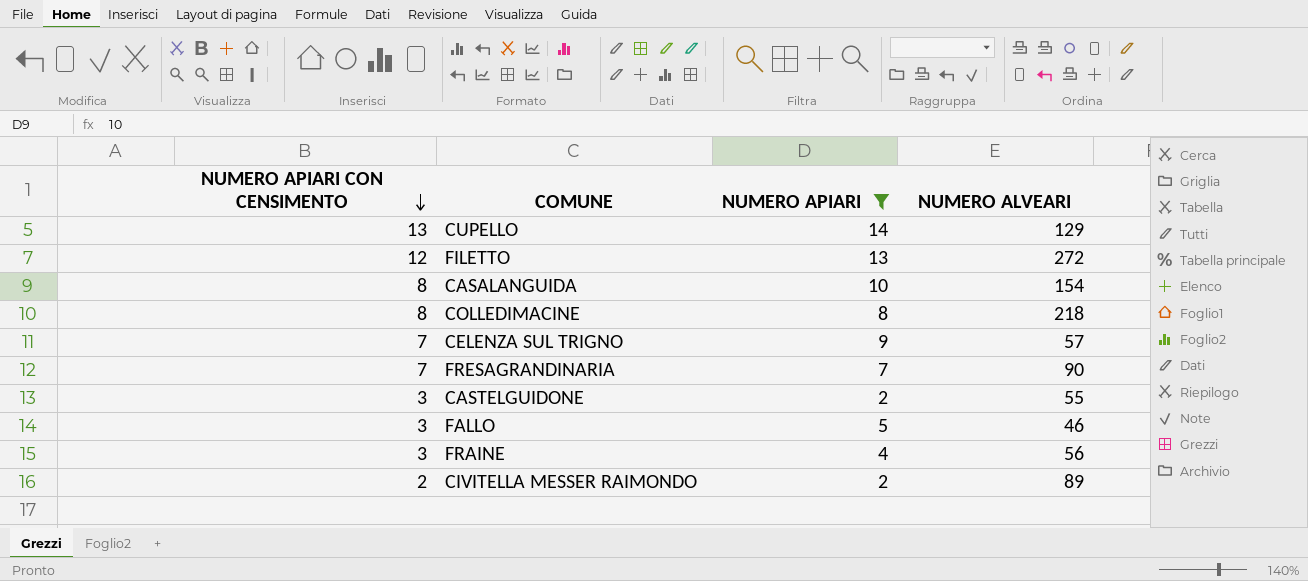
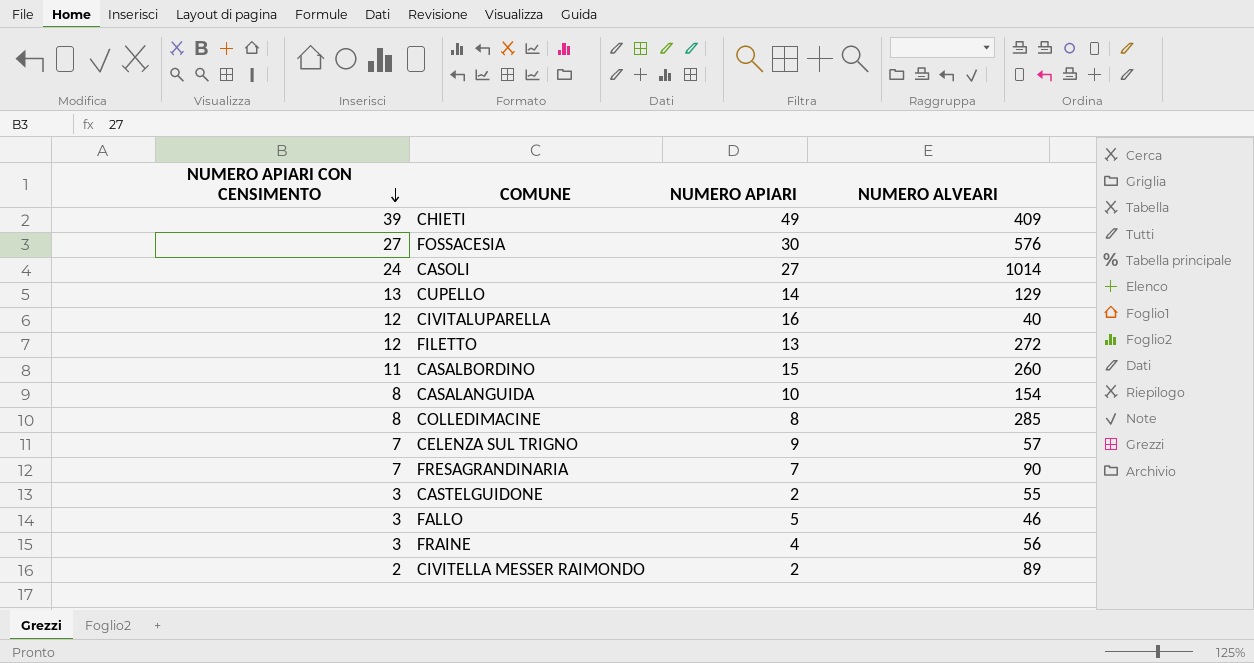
filter: NUMERO APIARI <= 14 -> none
COLLEDIMACINE | NUMERO ALVEARI: 218 -> 285

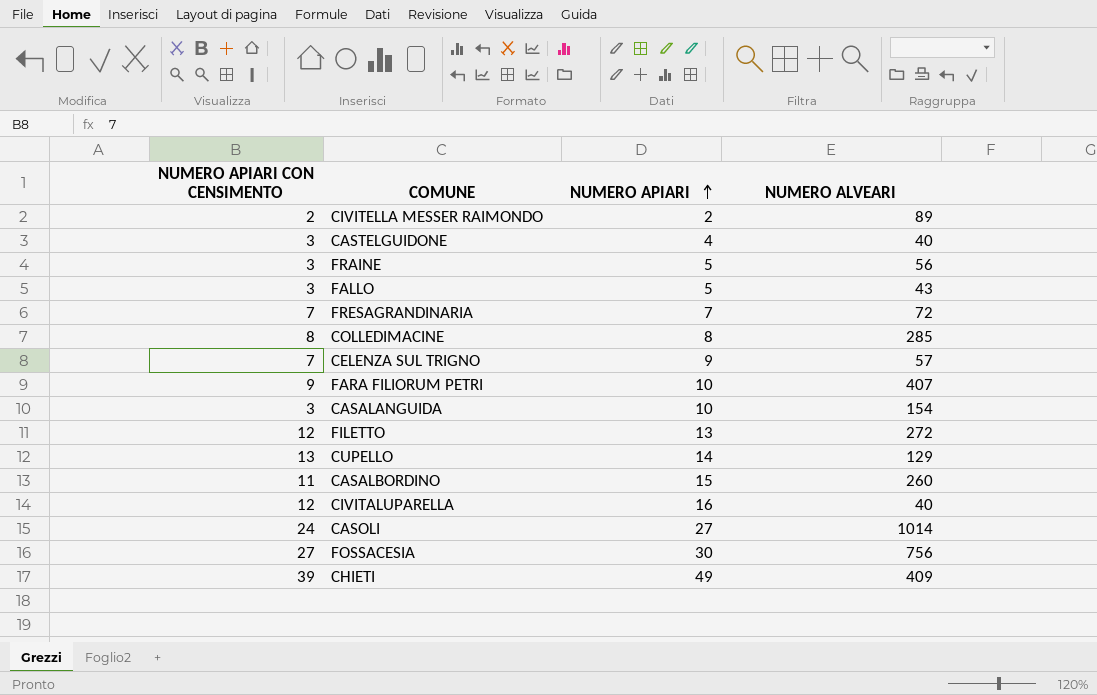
row order: NUMERO APIARI CON CENSIMENTO descending -> NUMERO APIARI ascending
CASTELGUIDONE | NUMERO APIARI: 2 -> 4
CASTELGUIDONE | NUMERO ALVEARI: 55 -> 40
FRAINE | NUMERO APIARI: 4 -> 5
FALLO | NUMERO ALVEARI: 46 -> 43
FRESAGRANDINARIA | NUMERO ALVEARI: 90 -> 72
row FARA FILIORUM PETRI: none -> 9 | 10 | 407
CASALANGUIDA | NUMERO APIARI CON CENSIMENTO: 8 -> 3
FOSSACESIA | NUMERO ALVEARI: 576 -> 756

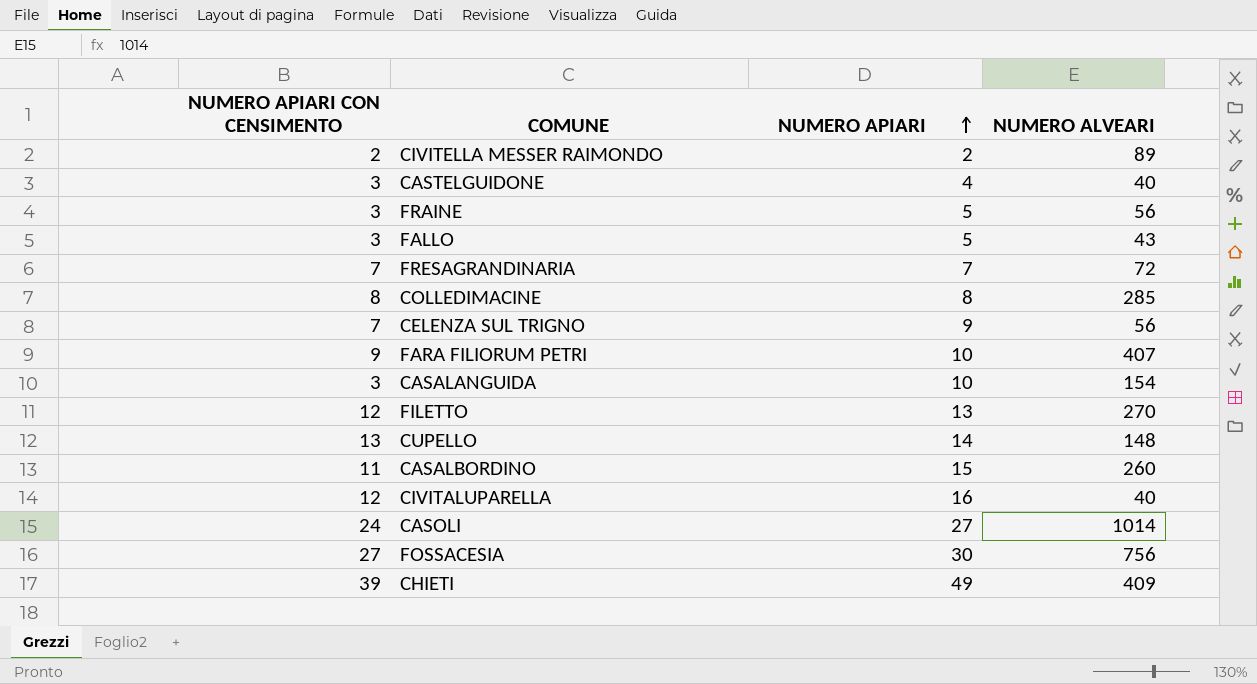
CELENZA SUL TRIGNO | NUMERO ALVEARI: 57 -> 56
FILETTO | NUMERO ALVEARI: 272 -> 270
CUPELLO | NUMERO ALVEARI: 129 -> 148

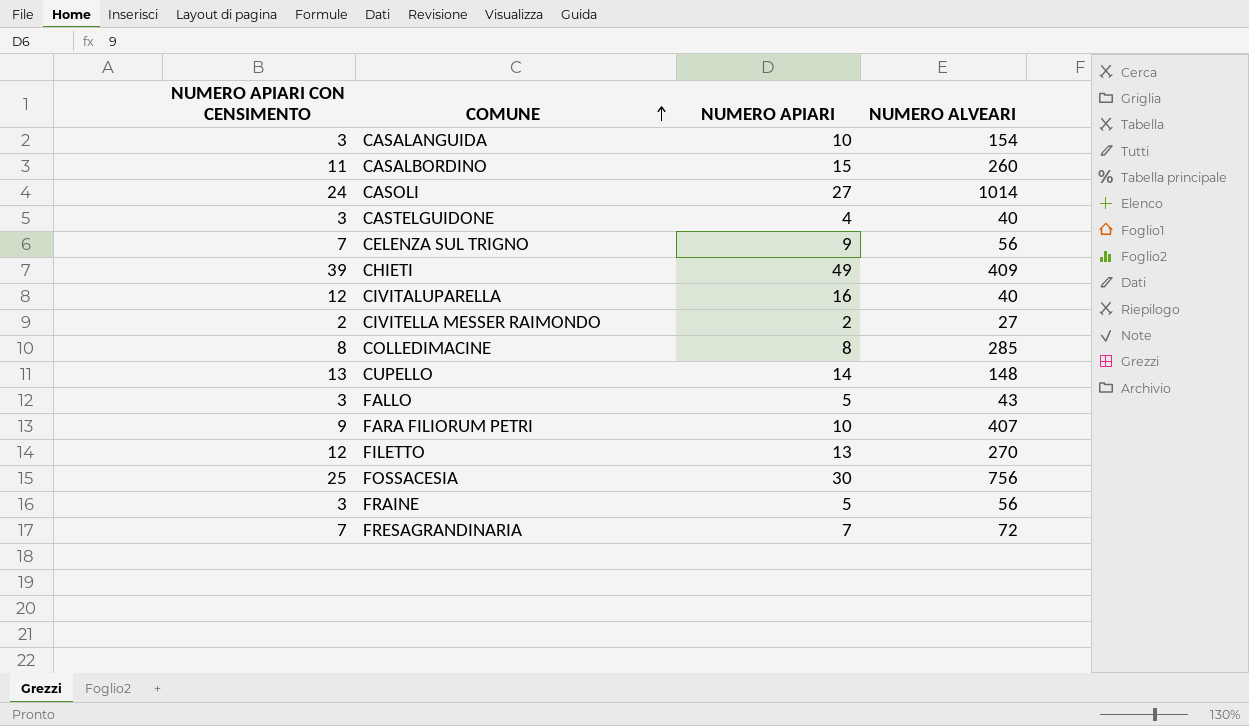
row order: NUMERO APIARI ascending -> COMUNE ascending
CIVITELLA MESSER RAIMONDO | NUMERO ALVEARI: 89 -> 27
FOSSACESIA | NUMERO APIARI CON CENSIMENTO: 27 -> 25

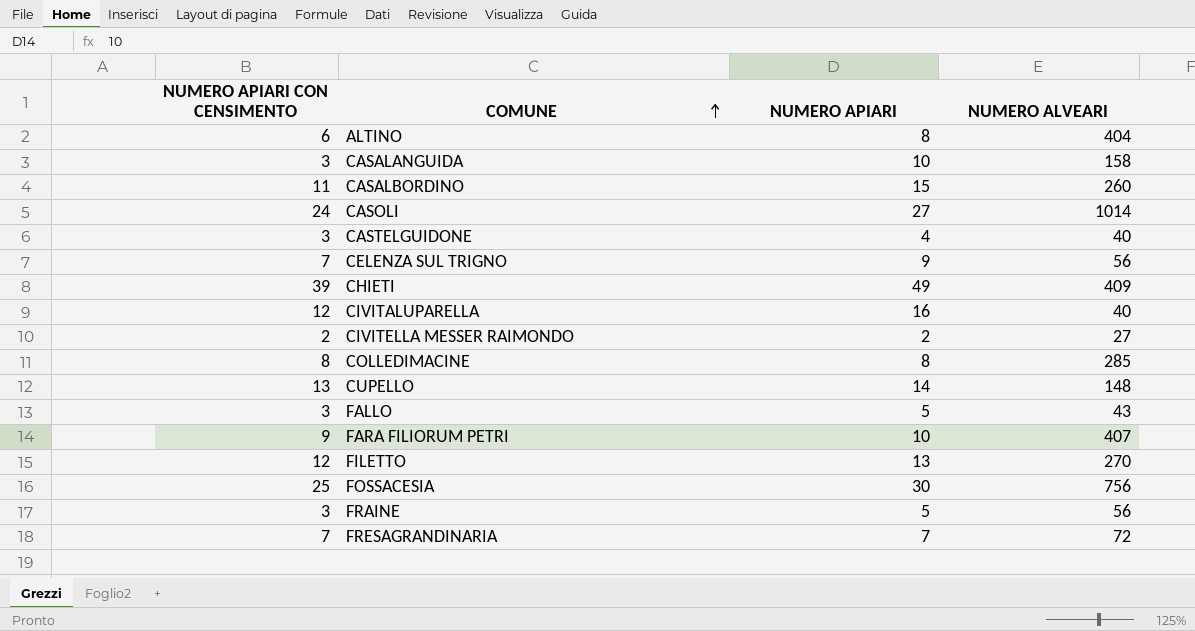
row ALTINO: none -> 6 | 8 | 404
CASALANGUIDA | NUMERO ALVEARI: 154 -> 158

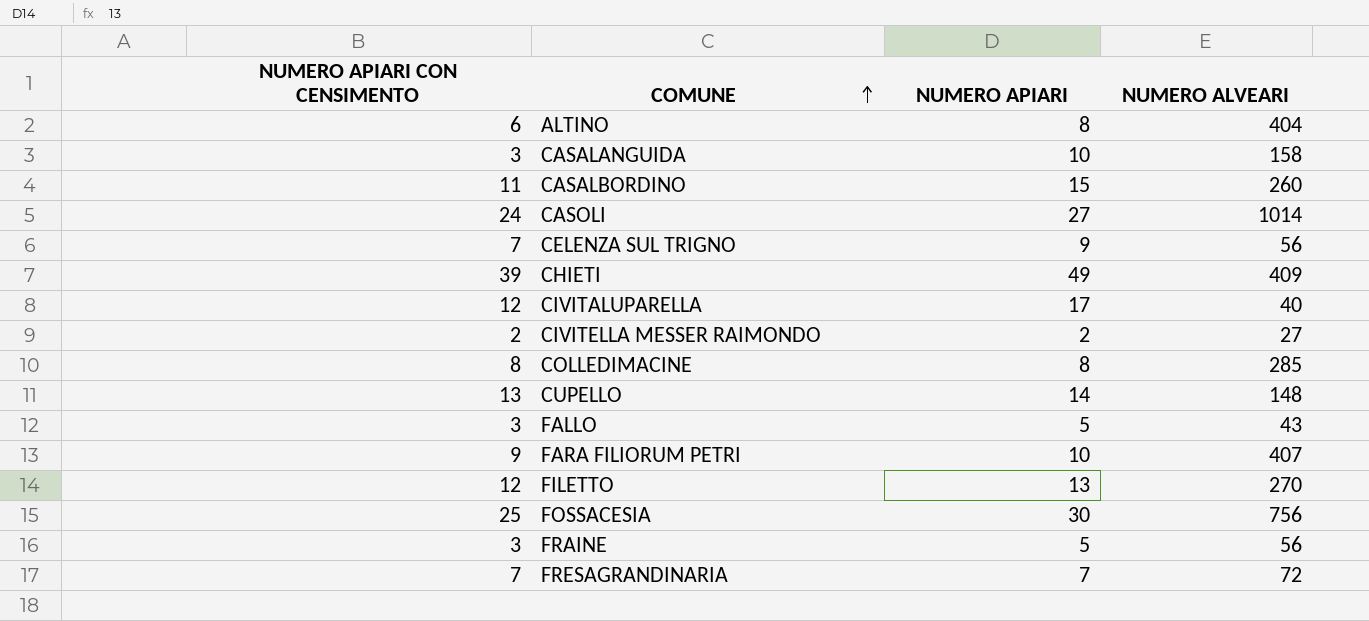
row CASTELGUIDONE: 3 | 4 | 40 -> none
CIVITALUPARELLA | NUMERO APIARI: 16 -> 17

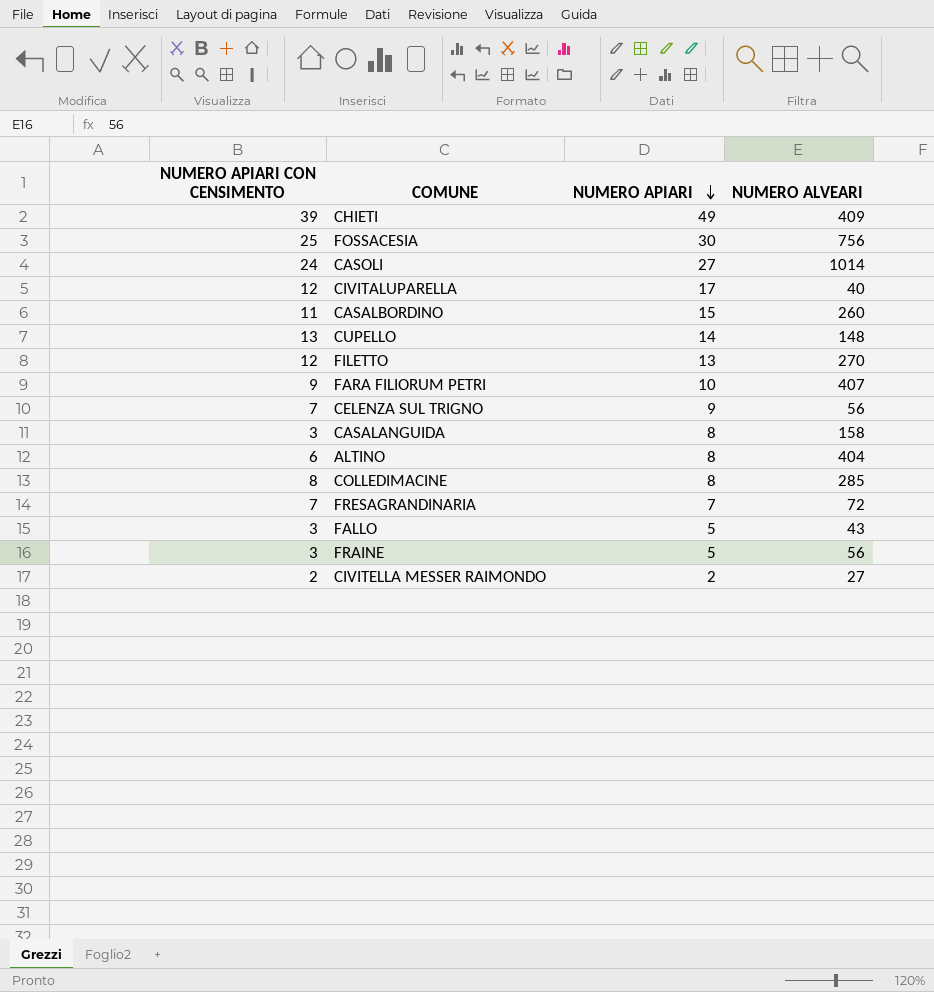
row order: COMUNE ascending -> NUMERO APIARI descending
CASALANGUIDA | NUMERO APIARI: 10 -> 8

